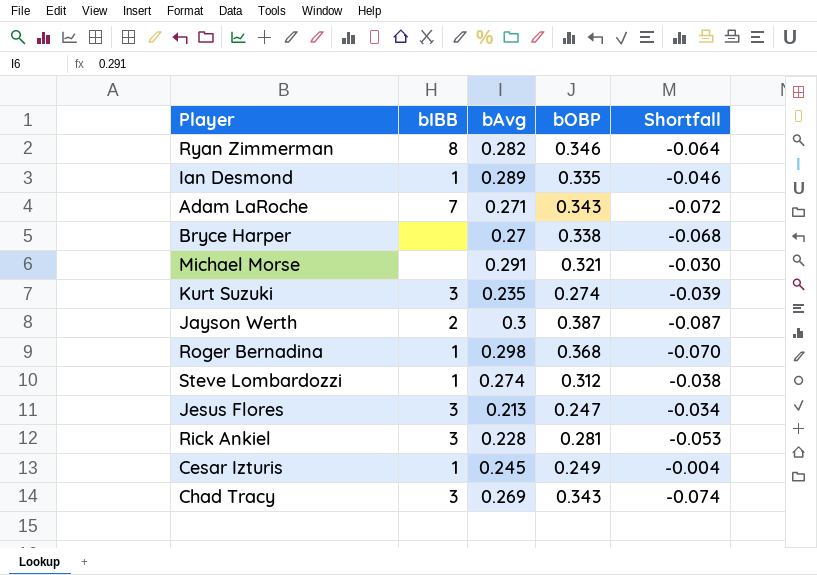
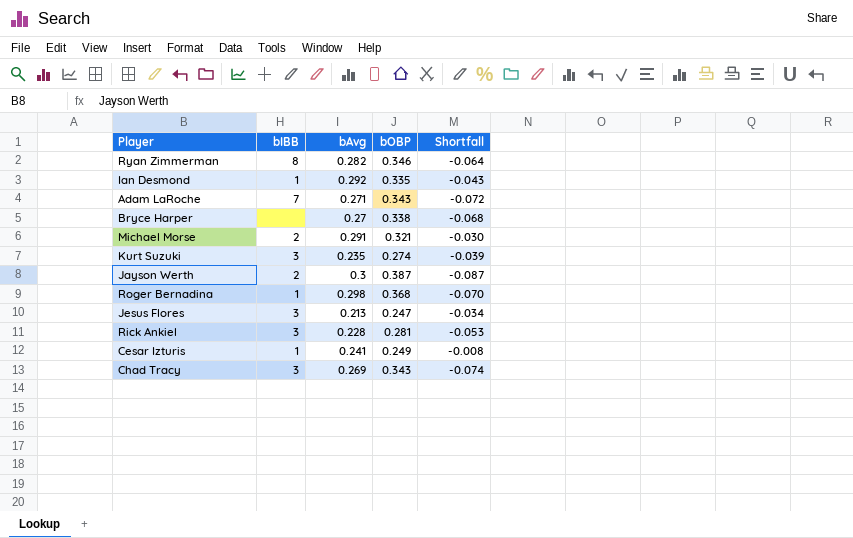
row Steve Lombardozzi: 1 | 0.274 | 0.312 | -0.038 -> none
Ian Desmond | bAvg: 0.289 -> 0.292
Ian Desmond | Shortfall: -0.046 -> -0.043
Michael Morse | bIBB: none -> 2
Cesar Izturis | bAvg: 0.245 -> 0.241
Cesar Izturis | Shortfall: -0.004 -> -0.008

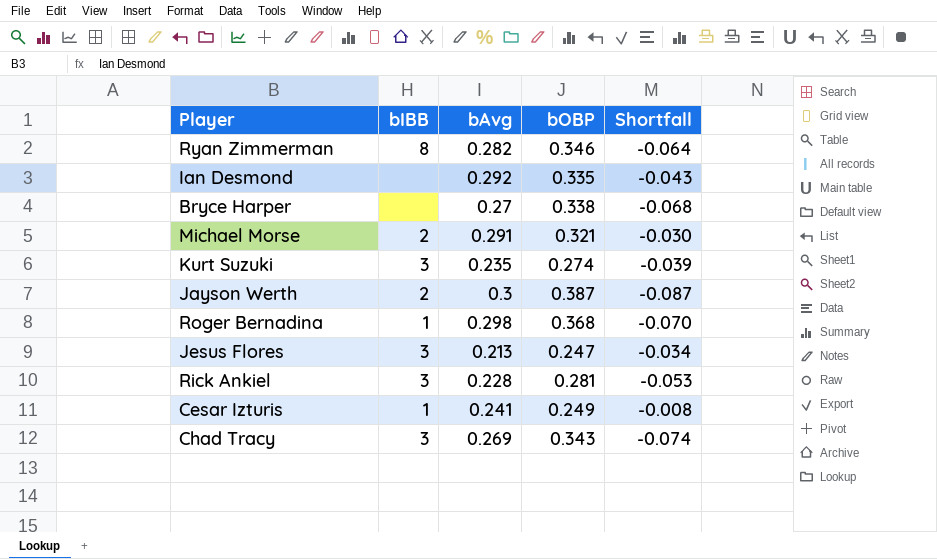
row Adam LaRoche: 7 | 0.271 | 0.343 | -0.072 -> none
Ian Desmond | bIBB: 1 -> none

